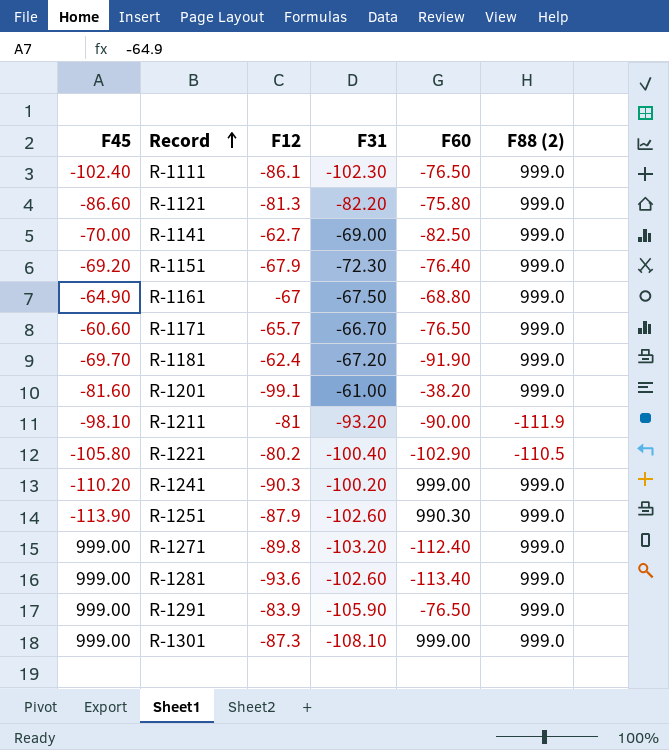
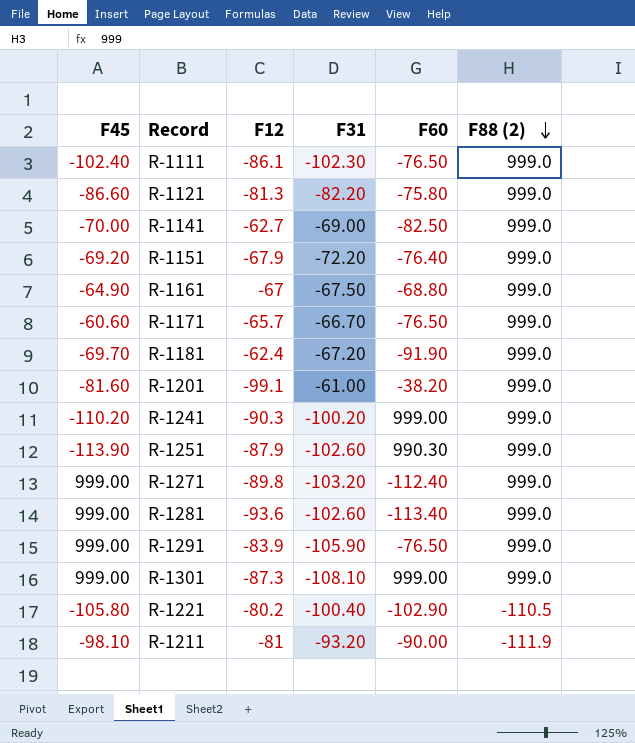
row order: Record ascending -> F88 (2) descending
R-1151 | F31: -72.30 -> -72.20

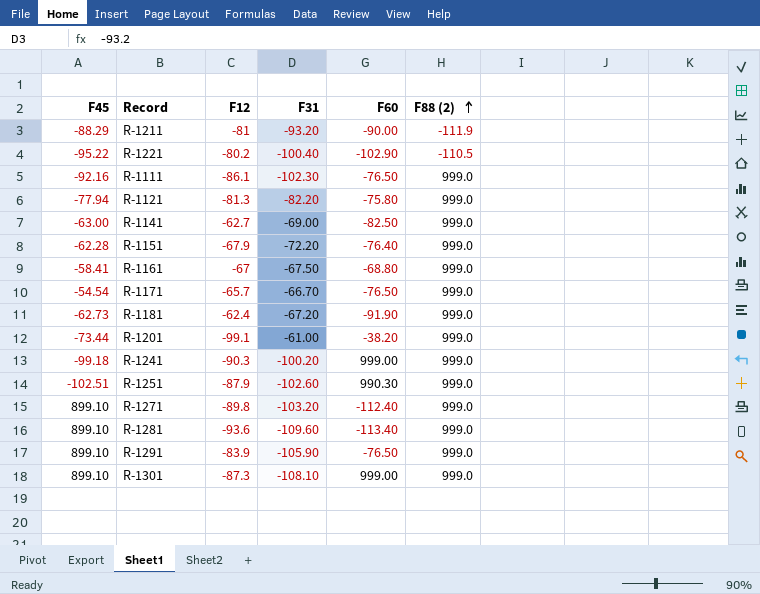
row order: F88 (2) descending -> F88 (2) ascending
R-1211 | F45: -98.10 -> -88.29
R-1221 | F45: -105.80 -> -95.22
R-1111 | F45: -102.40 -> -92.16
R-1121 | F45: -86.60 -> -77.94
R-1141 | F45: -70.00 -> -63.00
R-1151 | F45: -69.20 -> -62.28
R-1161 | F45: -64.90 -> -58.41
R-1171 | F45: -60.60 -> -54.54
R-1181 | F45: -69.70 -> -62.73
R-1201 | F45: -81.60 -> -73.44
R-1241 | F45: -110.20 -> -99.18
R-1251 | F45: -113.90 -> -102.51
R-1271 | F45: 999.00 -> 899.10
R-1281 | F45: 999.00 -> 899.10
R-1281 | F31: -102.60 -> -109.60
R-1291 | F45: 999.00 -> 899.10
R-1301 | F45: 999.00 -> 899.10

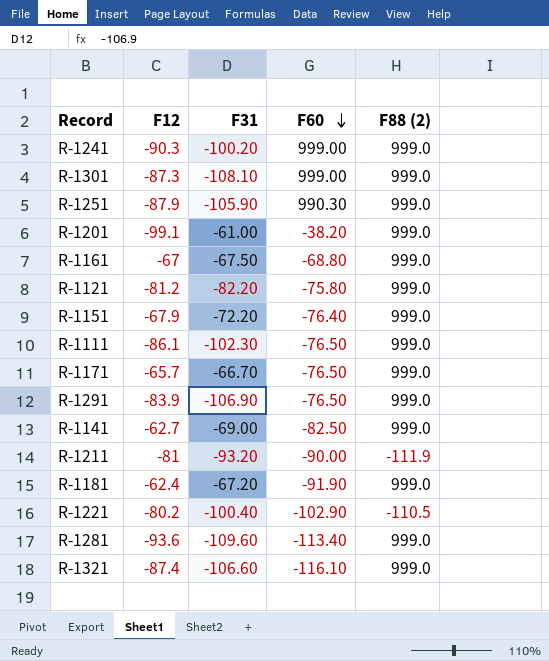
row order: F88 (2) ascending -> F60 descending
column F45 | position: 1 -> none
row R-1271: 899.10 | -89.8 | -103.20 | -112.40 | 999.0 -> none
R-1251 | F31: -102.60 -> -105.90
R-1121 | F12: -81.3 -> -81.2
R-1291 | F31: -105.90 -> -106.90
row R-1321: none -> -87.4 | -106.60 | -116.10 | 999.0

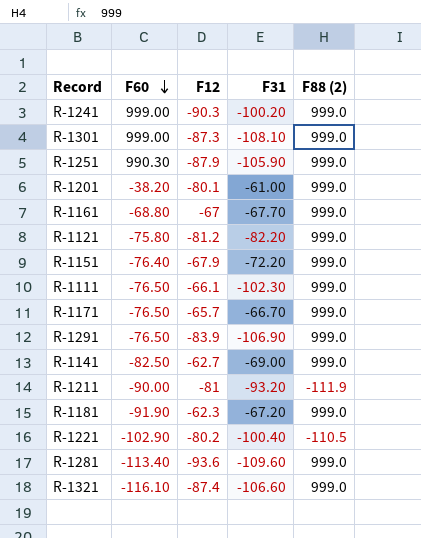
column F60 | position: 4 -> 2
R-1201 | F12: -99.1 -> -80.1
R-1161 | F31: -67.50 -> -67.70
R-1111 | F12: -86.1 -> -66.1
R-1181 | F12: -62.4 -> -62.3

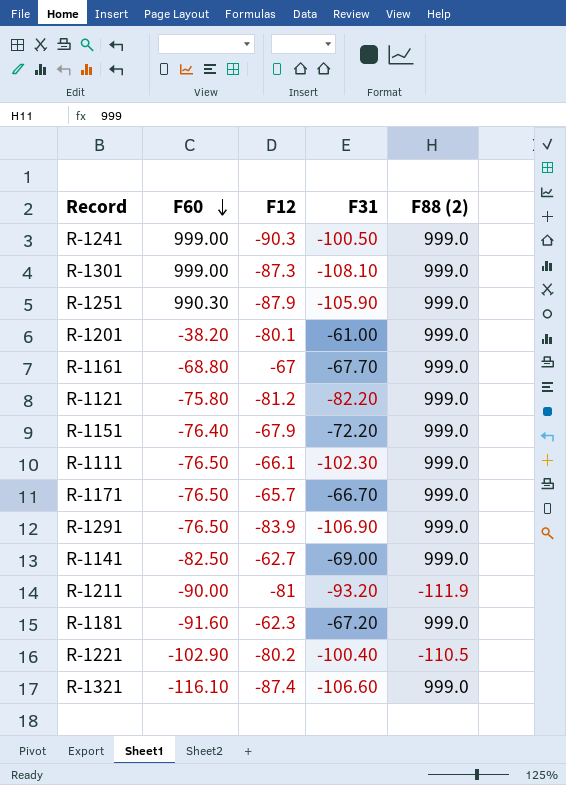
row R-1281: -113.40 | -93.6 | -109.60 | 999.0 -> none
R-1241 | F31: -100.20 -> -100.50
R-1181 | F60: -91.90 -> -91.60

